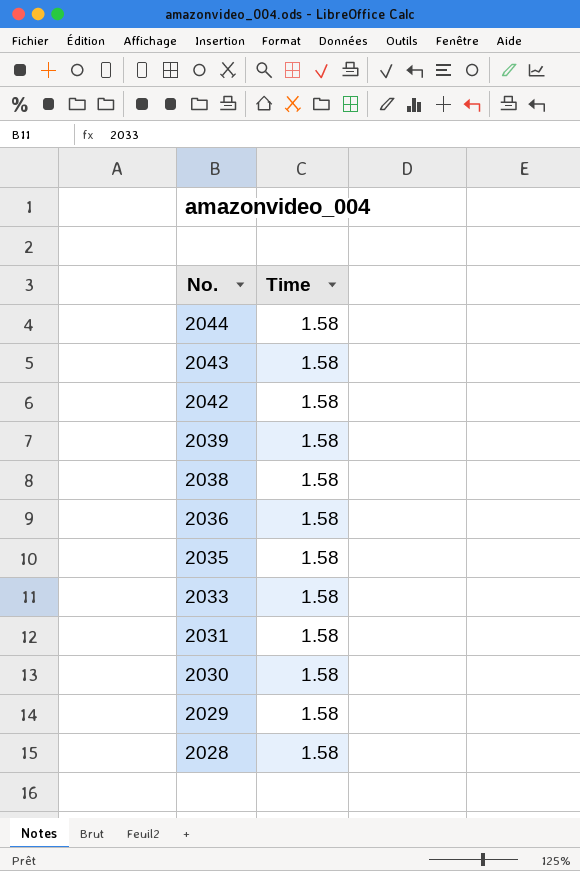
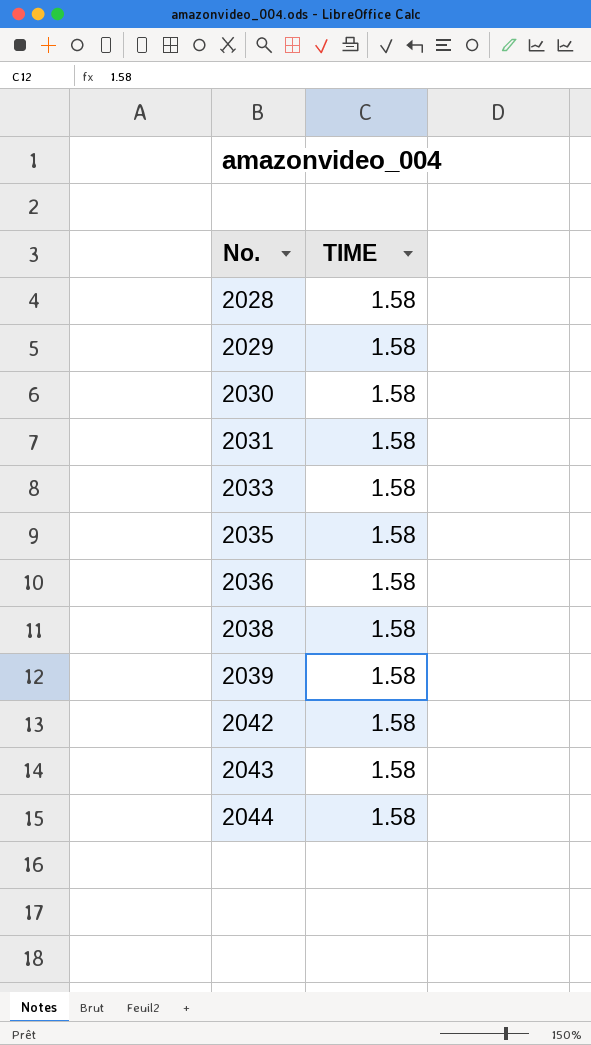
row order: No. descending -> No. ascending
column name: Time -> TIME

